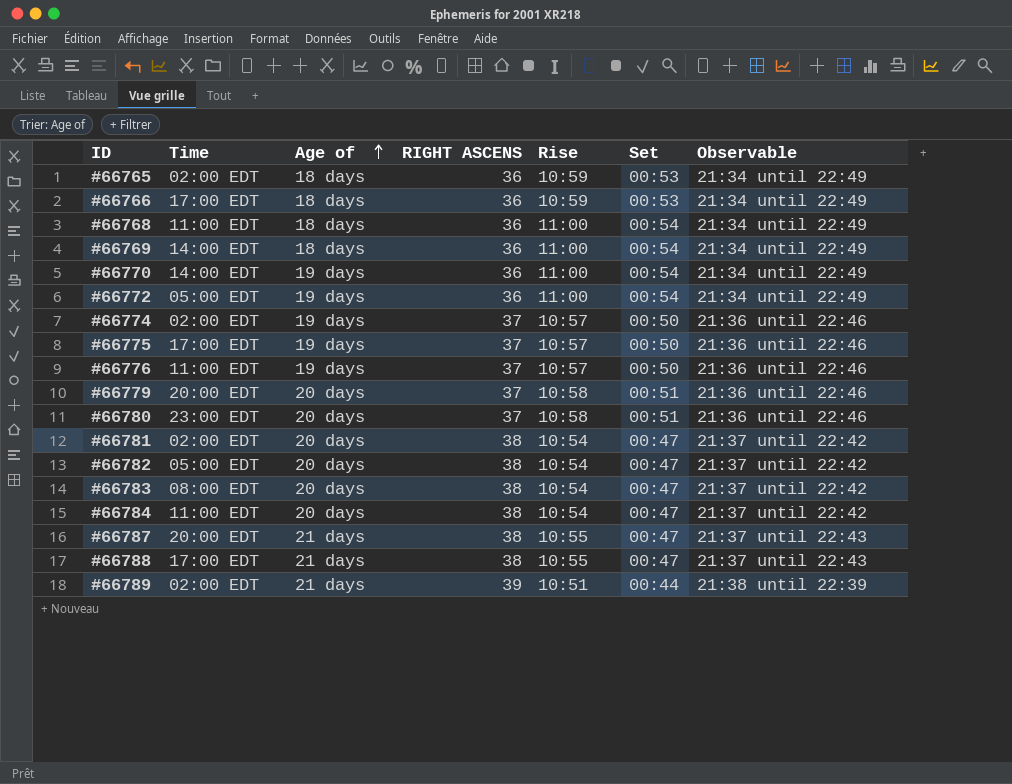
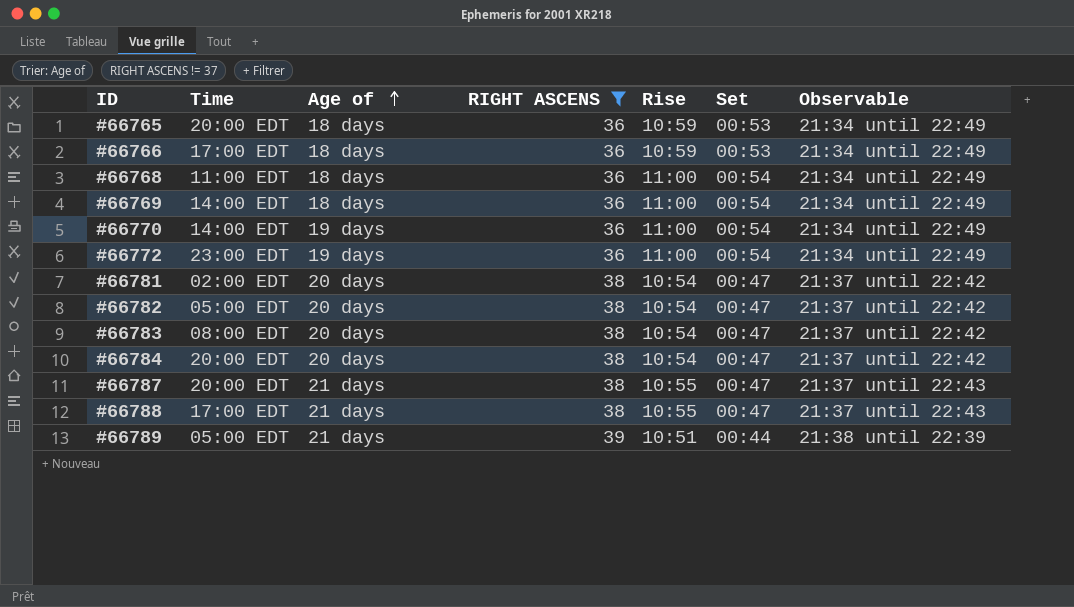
filter: none -> RIGHT ASCENS != 37
#66765 | Time: 02:00 EDT -> 20:00 EDT
#66772 | Time: 05:00 EDT -> 23:00 EDT
#66784 | Time: 11:00 EDT -> 20:00 EDT
#66789 | Time: 02:00 EDT -> 05:00 EDT

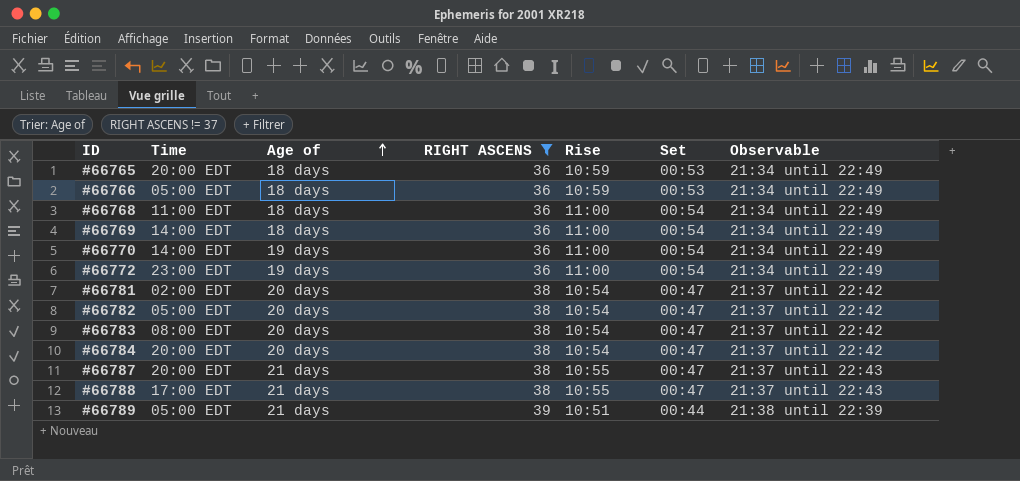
#66766 | Time: 17:00 EDT -> 05:00 EDT

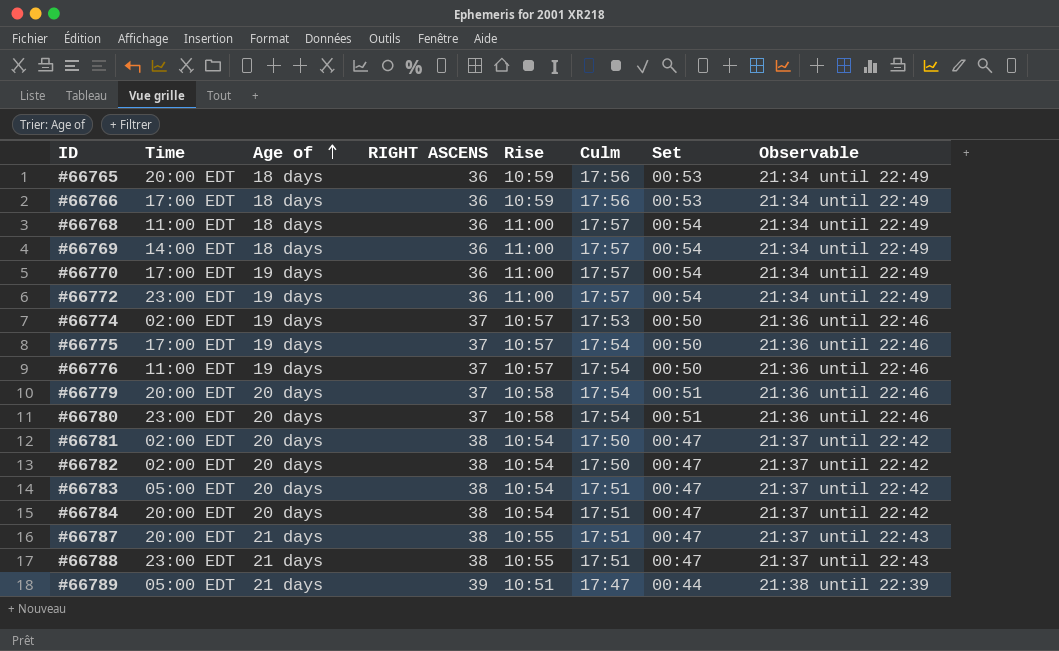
filter: RIGHT ASCENS != 37 -> none
column Culm | position: none -> 6
#66766 | Time: 05:00 EDT -> 17:00 EDT
#66770 | Time: 14:00 EDT -> 17:00 EDT
#66782 | Time: 05:00 EDT -> 02:00 EDT
#66783 | Time: 08:00 EDT -> 05:00 EDT
#66788 | Time: 17:00 EDT -> 23:00 EDT

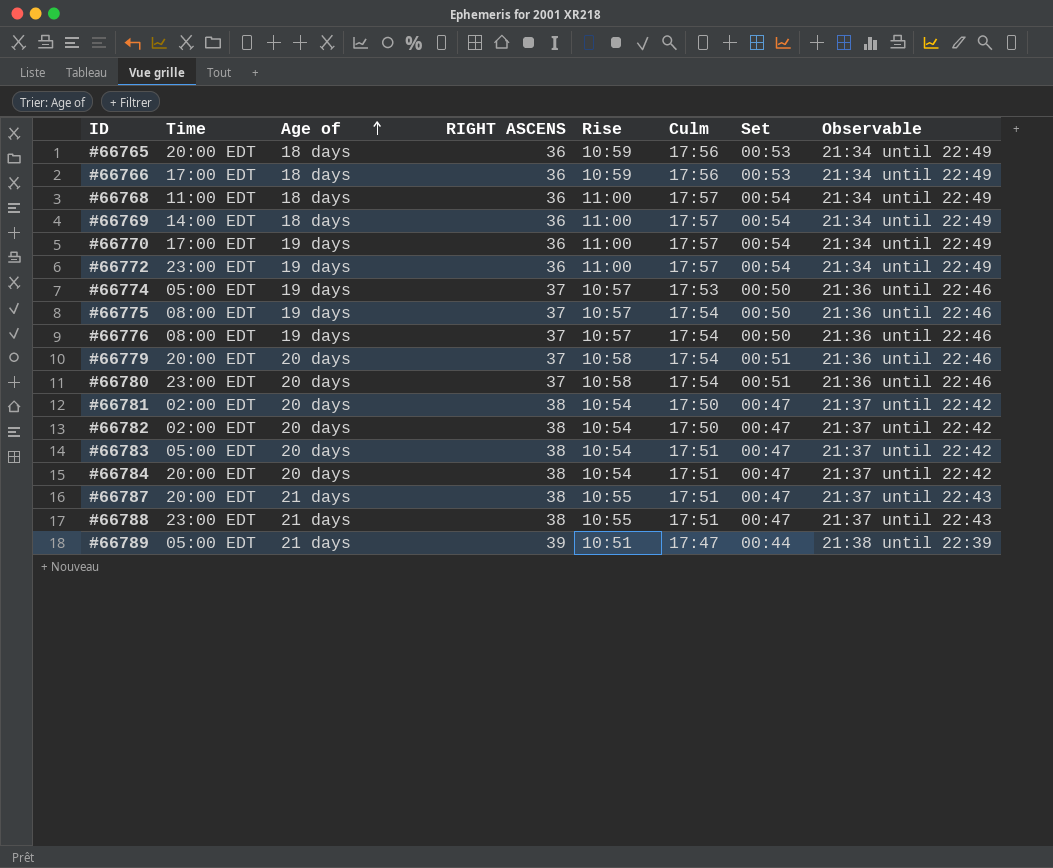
#66774 | Time: 02:00 EDT -> 05:00 EDT
#66775 | Time: 17:00 EDT -> 08:00 EDT
#66776 | Time: 11:00 EDT -> 08:00 EDT

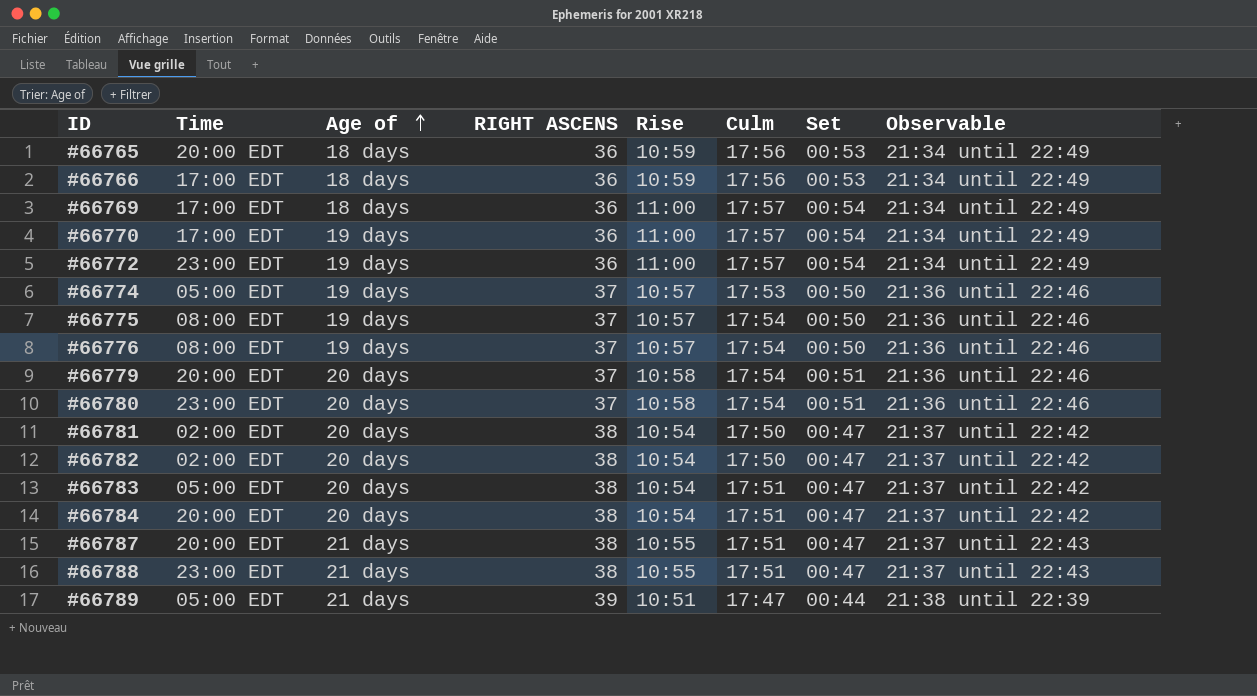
row #66768: 11:00 EDT | 18 days | 36 | 11:00 | 17:57 | 00:54 | 21:34 until 22:49 -> none
#66769 | Time: 14:00 EDT -> 17:00 EDT

